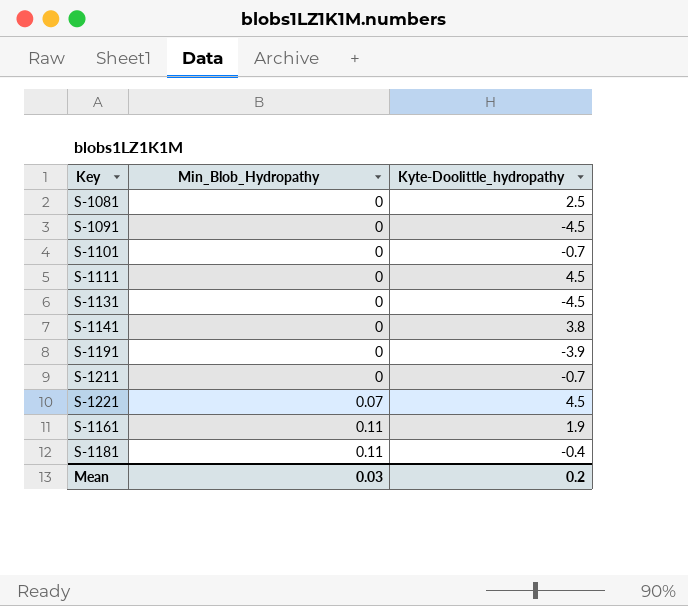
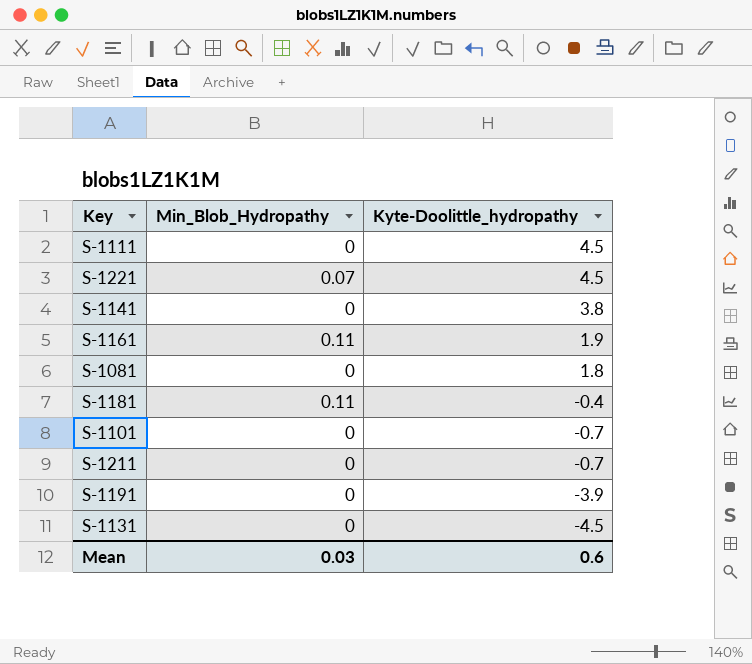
row order: Min_Blob_Hydropathy ascending -> Kyte-Doolittle_hydropathy descending
row S-1091: 0 | -4.5 -> none
S-1081 | Kyte-Doolittle_hydropathy: 2.5 -> 1.8
Mean | Kyte-Doolittle_hydropathy: 0.2 -> 0.6

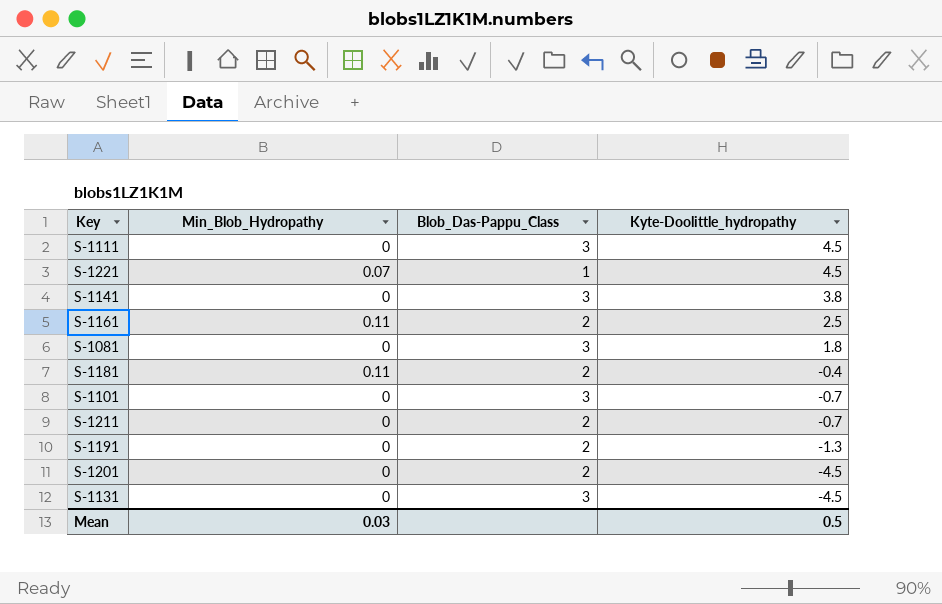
column Blob_Das-Pappu_Class | position: none -> 3
S-1161 | Kyte-Doolittle_hydropathy: 1.9 -> 2.5
S-1191 | Kyte-Doolittle_hydropathy: -3.9 -> -1.3
row S-1201: none -> 0 | 2 | -4.5
Mean | Kyte-Doolittle_hydropathy: 0.6 -> 0.5

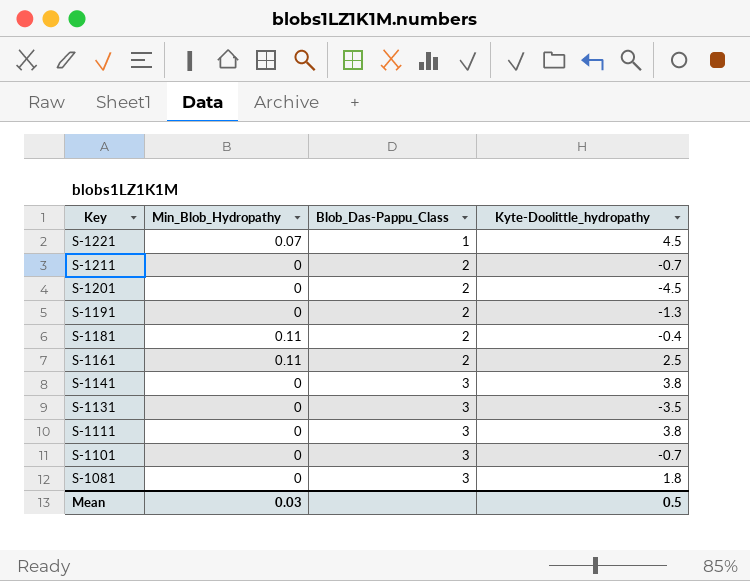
row order: Kyte-Doolittle_hydropathy descending -> Key descending
S-1131 | Kyte-Doolittle_hydropathy: -4.5 -> -3.5
S-1111 | Kyte-Doolittle_hydropathy: 4.5 -> 3.8

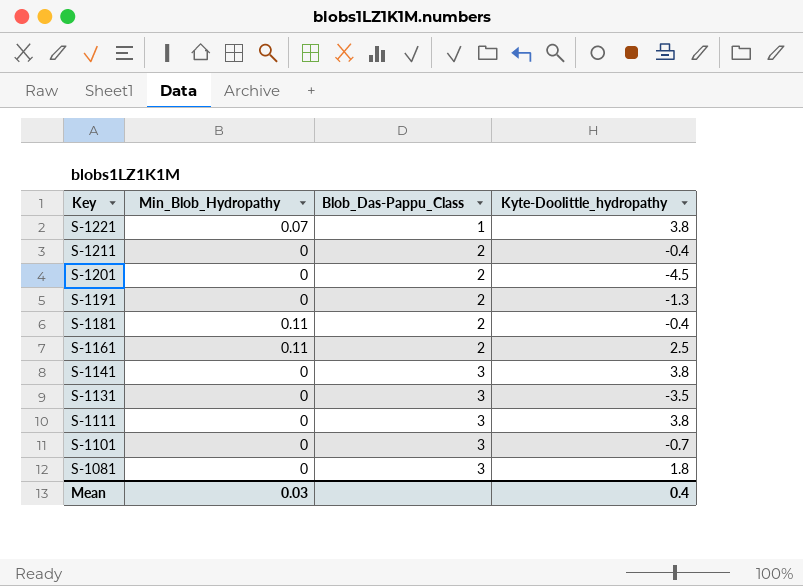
S-1221 | Kyte-Doolittle_hydropathy: 4.5 -> 3.8
S-1211 | Kyte-Doolittle_hydropathy: -0.7 -> -0.4
Mean | Kyte-Doolittle_hydropathy: 0.5 -> 0.4

